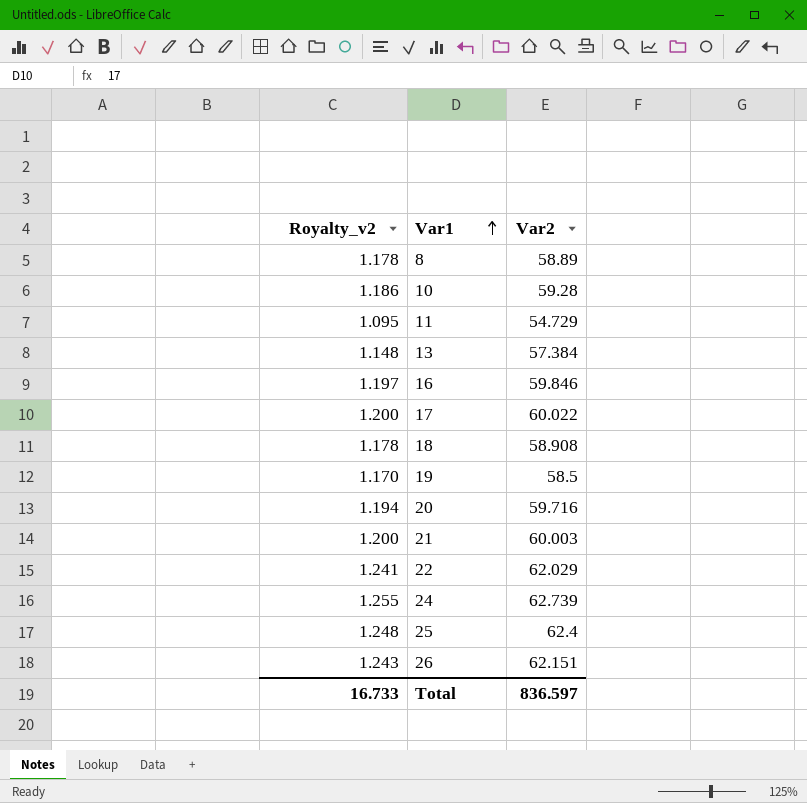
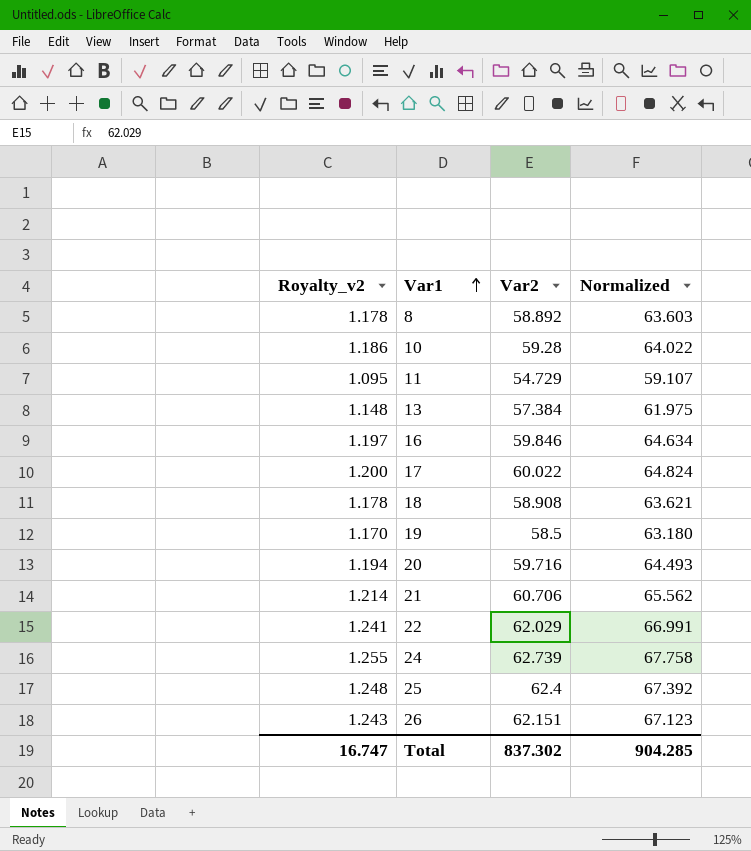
column Normalized | formula: none -> [Var2] * 1.08
8 | Var2: 58.89 -> 58.892
21 | Royalty_v2: 1.200 -> 1.214
21 | Var2: 60.003 -> 60.706
Total | Royalty_v2: 16.733 -> 16.747
Total | Var2: 836.597 -> 837.302

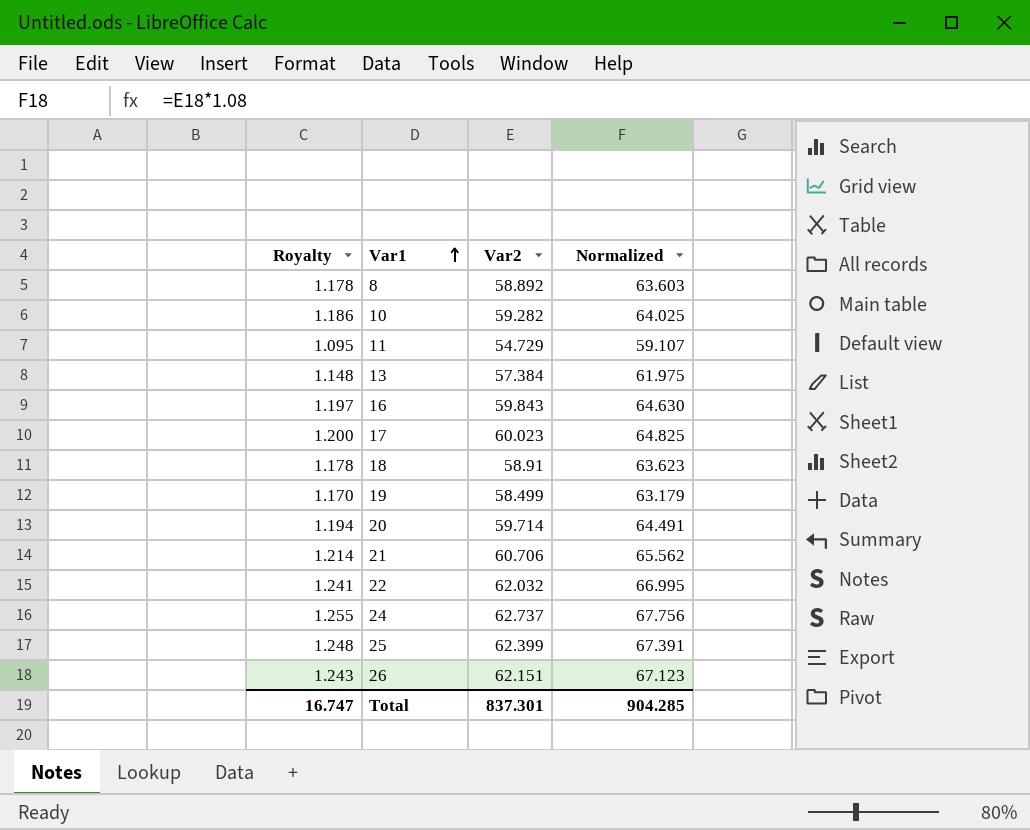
column name: Royalty_v2 -> Royalty
10 | Var2: 59.28 -> 59.282
10 | Normalized: 64.022 -> 64.025
16 | Var2: 59.846 -> 59.843
16 | Normalized: 64.634 -> 64.630
17 | Var2: 60.022 -> 60.023
17 | Normalized: 64.824 -> 64.825
18 | Var2: 58.908 -> 58.91
18 | Normalized: 63.621 -> 63.623
19 | Var2: 58.5 -> 58.499
19 | Normalized: 63.180 -> 63.179
20 | Var2: 59.716 -> 59.714
20 | Normalized: 64.493 -> 64.491
22 | Var2: 62.029 -> 62.032
22 | Normalized: 66.991 -> 66.995
24 | Var2: 62.739 -> 62.737
24 | Normalized: 67.758 -> 67.756
25 | Var2: 62.4 -> 62.399
25 | Normalized: 67.392 -> 67.391
Total | Var2: 837.302 -> 837.301

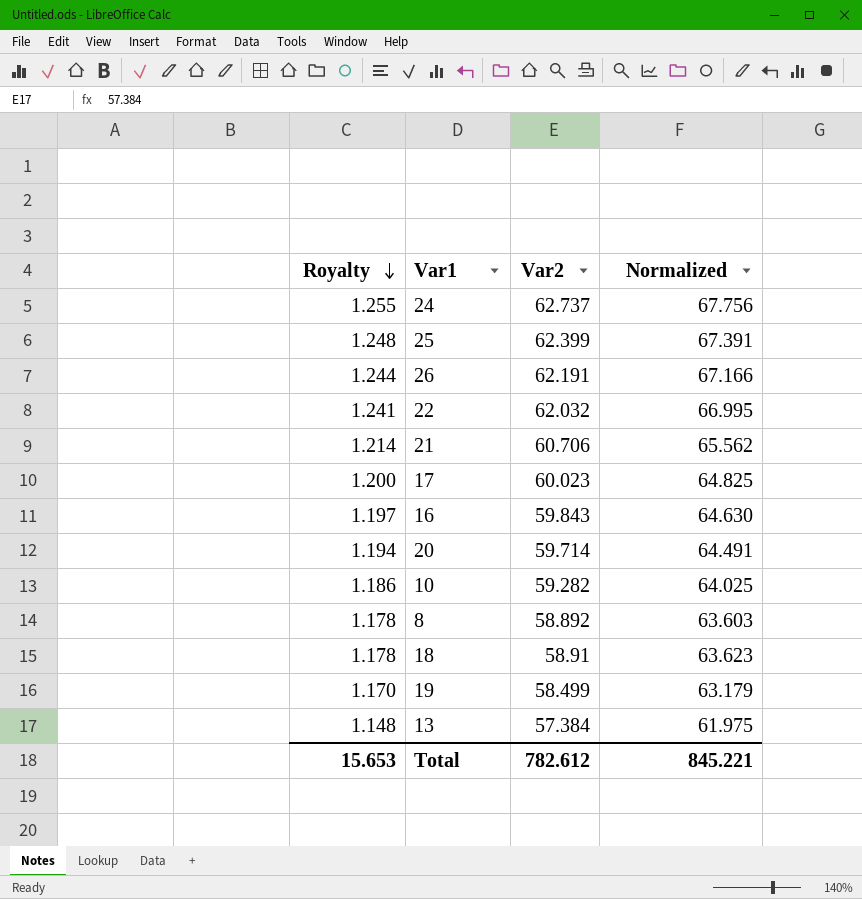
row order: Var1 ascending -> Royalty descending
row 11: 1.095 | 54.729 | 59.107 -> none
26 | Royalty: 1.243 -> 1.244
26 | Var2: 62.151 -> 62.191
26 | Normalized: 67.123 -> 67.166
Total | Royalty: 16.747 -> 15.653
Total | Var2: 837.301 -> 782.612
Total | Normalized: 904.285 -> 845.221

